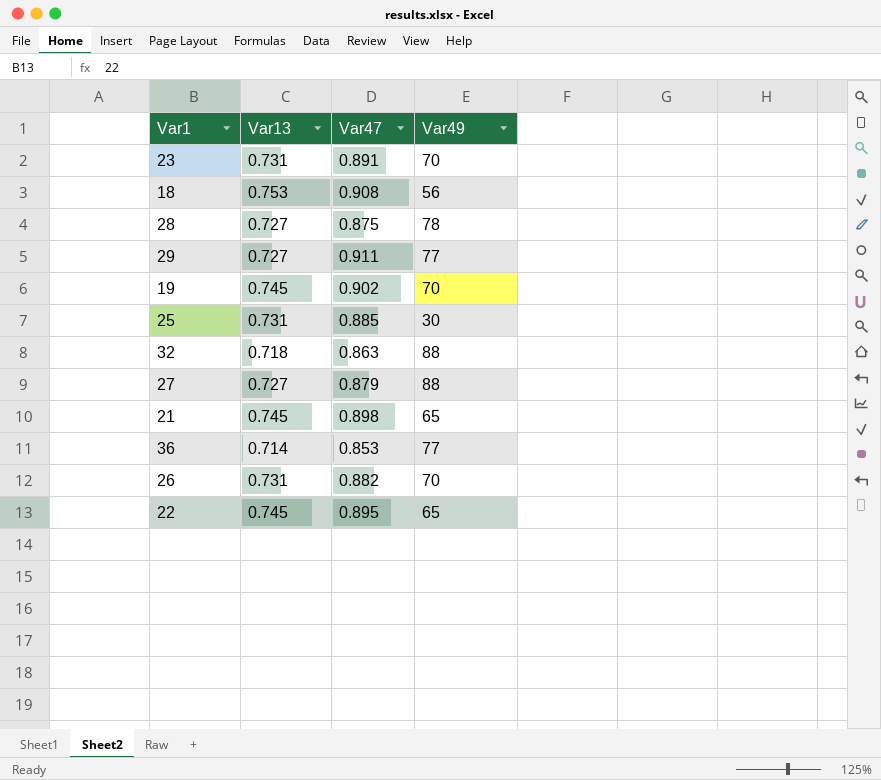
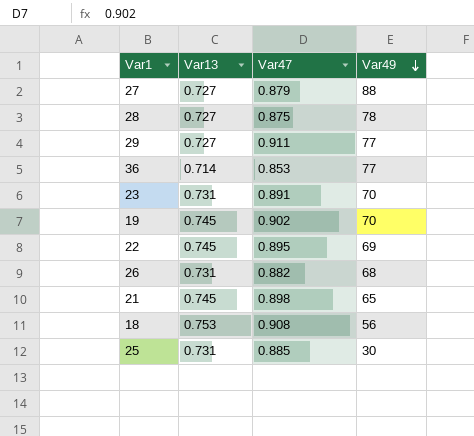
row order: none -> Var49 descending
row 32: 0.718 | 0.863 | 88 -> none
22 | Var49: 65 -> 69
26 | Var49: 70 -> 68

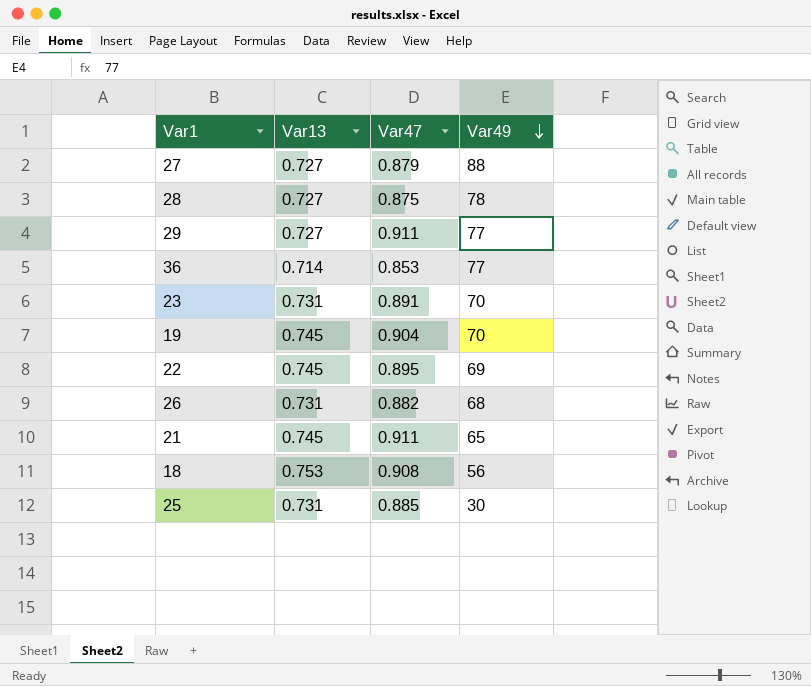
19 | Var47: 0.902 -> 0.904
21 | Var47: 0.898 -> 0.911

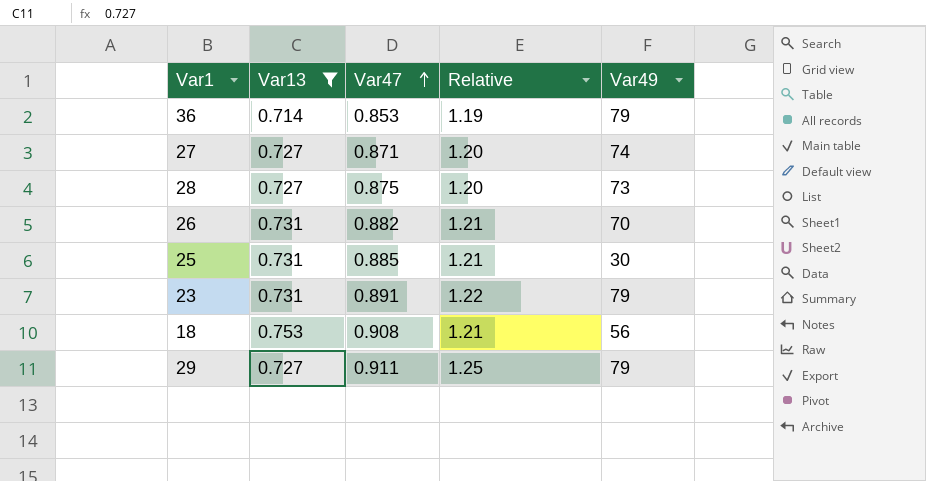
filter: none -> Var13 != 0.745
row order: Var49 descending -> Var47 ascending
column Relative | formula: none -> [Var47] / [Var13]
36 | Var49: 77 -> 79
27 | Var47: 0.879 -> 0.871
27 | Var49: 88 -> 74
28 | Var49: 78 -> 73
26 | Var49: 68 -> 70
23 | Var49: 70 -> 79
29 | Var49: 77 -> 79

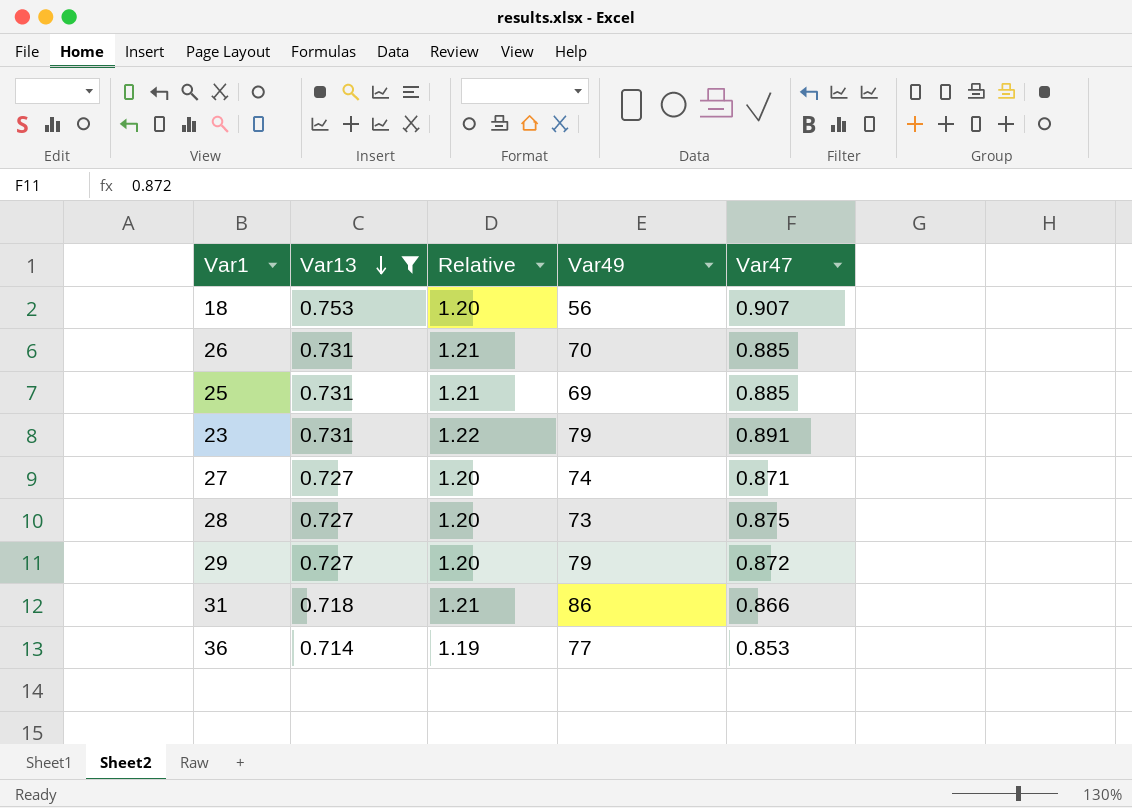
row order: Var47 ascending -> Var13 descending
column Var47 | position: 3 -> 5
18 | Relative: 1.21 -> 1.20
18 | Var47: 0.908 -> 0.907
26 | Var47: 0.882 -> 0.885
25 | Var49: 30 -> 69
29 | Relative: 1.25 -> 1.20
29 | Var47: 0.911 -> 0.872
row 31: none -> 0.718 | 1.21 | 86 | 0.866
36 | Var49: 79 -> 77

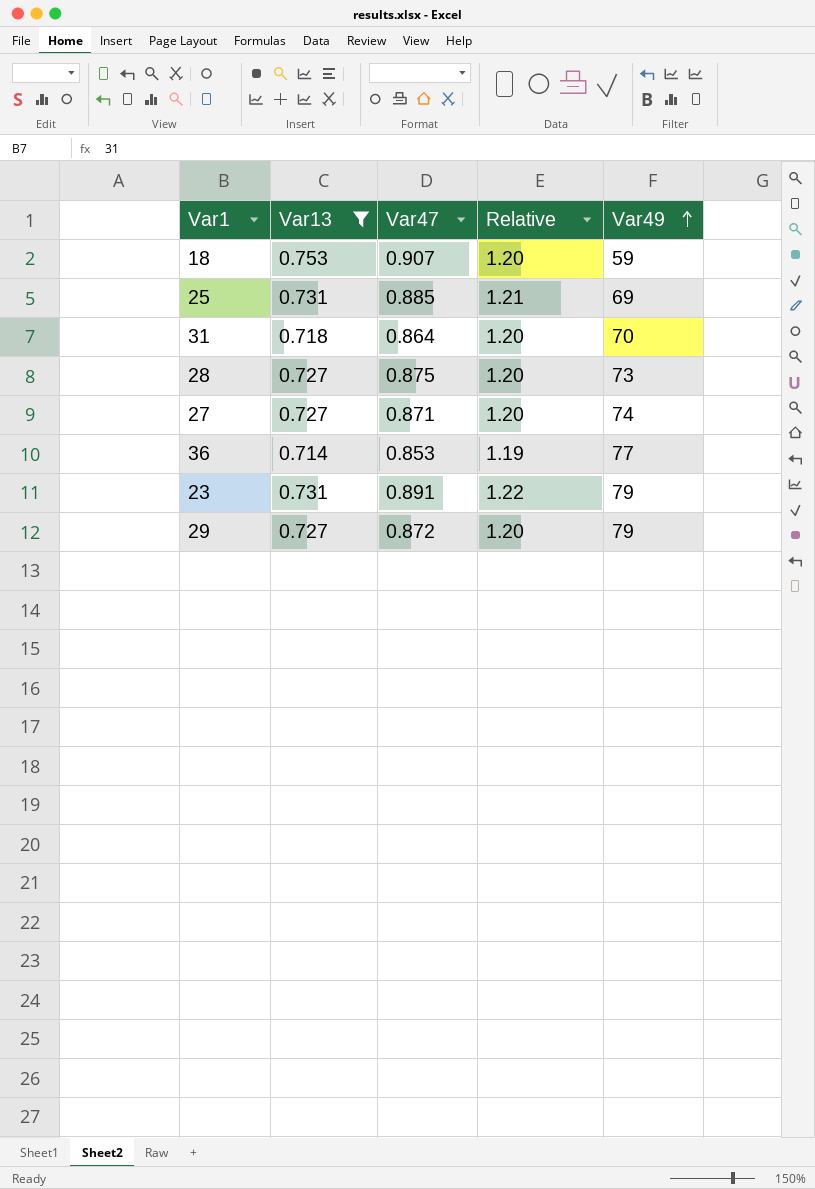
row order: Var13 descending -> Var49 ascending
column Var47 | position: 5 -> 3
row 26: 0.731 | 1.21 | 70 | 0.885 -> none
18 | Var49: 56 -> 59
31 | Var47: 0.866 -> 0.864
31 | Relative: 1.21 -> 1.20
31 | Var49: 86 -> 70

